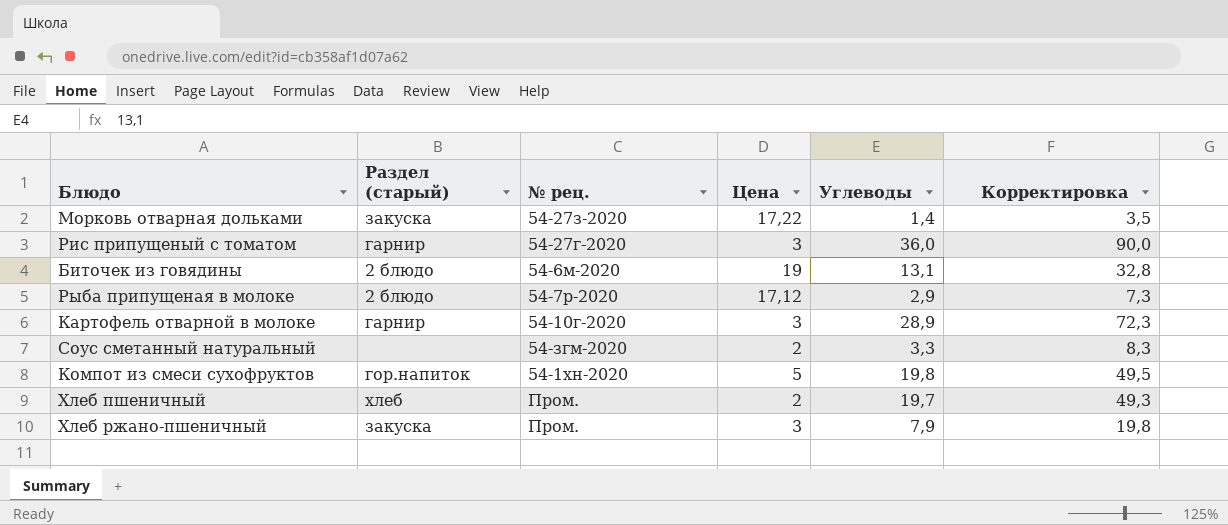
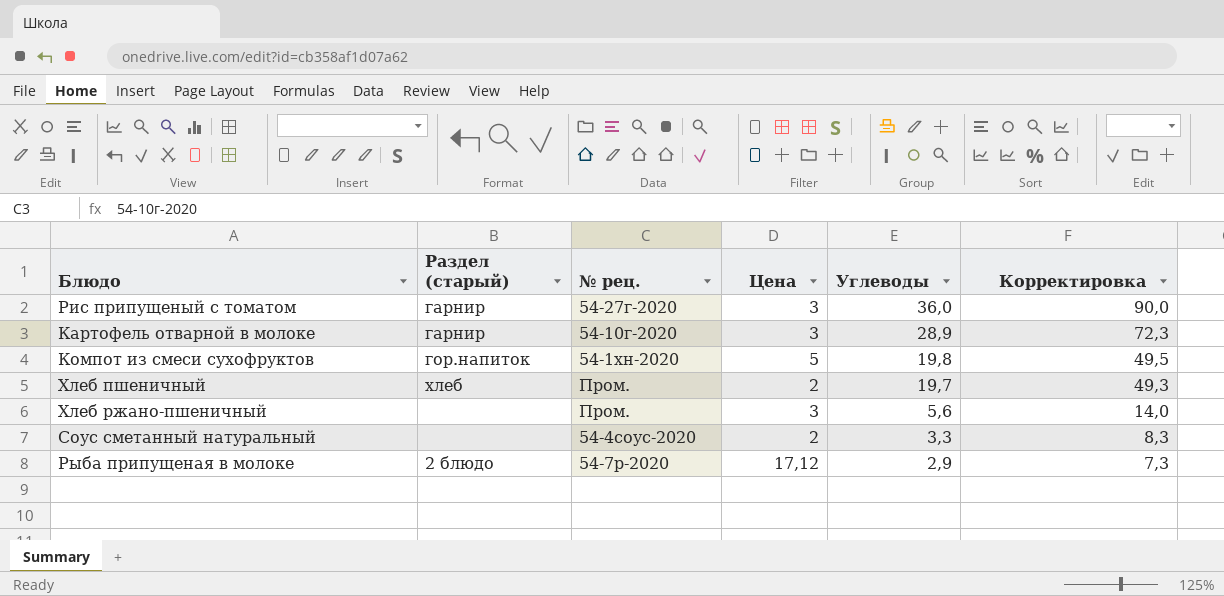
row order: none -> Углеводы descending
row Морковь отварная дольками: закуска | 54-27з-2020 | 17,22 | 1,4 | 3,5 -> none
row Биточек из говядины: 2 блюдо | 54-6м-2020 | 19 | 13,1 | 32,8 -> none
Хлеб ржано-пшеничный | Раздел (старый): закуска -> none
Хлеб ржано-пшеничный | Углеводы: 7,9 -> 5,6
Хлеб ржано-пшеничный | Корректировка: 19,8 -> 14,0
Соус сметанный натуральный | № рец.: 54-згм-2020 -> 54-4соус-2020

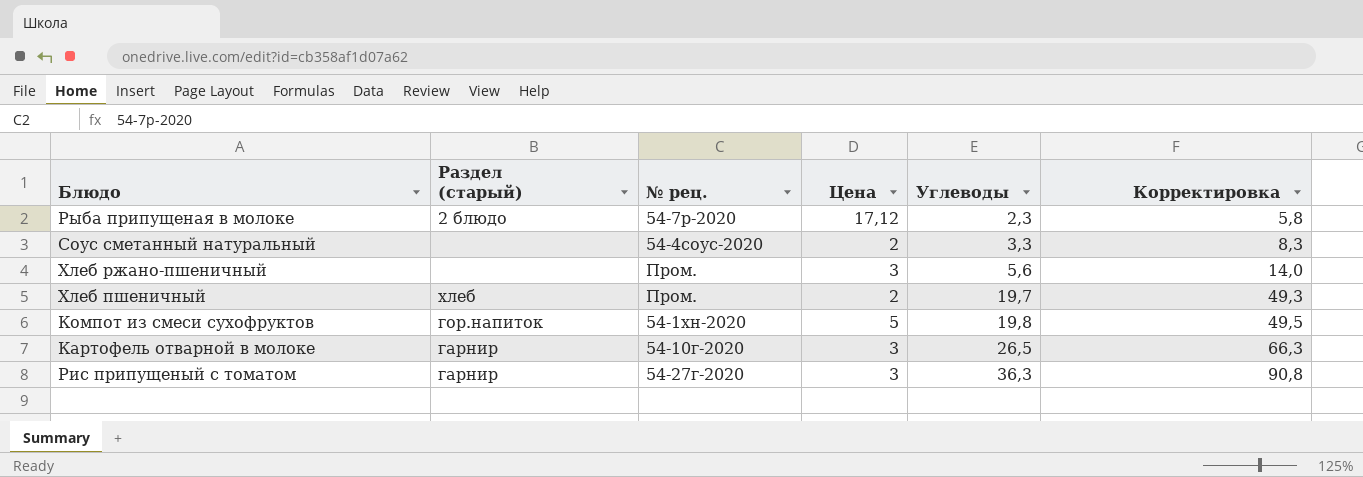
row order: Углеводы descending -> Углеводы ascending
Рыба припущеная в молоке | Углеводы: 2,9 -> 2,3
Рыба припущеная в молоке | Корректировка: 7,3 -> 5,8
Картофель отварной в молоке | Углеводы: 28,9 -> 26,5
Картофель отварной в молоке | Корректировка: 72,3 -> 66,3
Рис припущеный с томатом | Углеводы: 36,0 -> 36,3
Рис припущеный с томатом | Корректировка: 90,0 -> 90,8

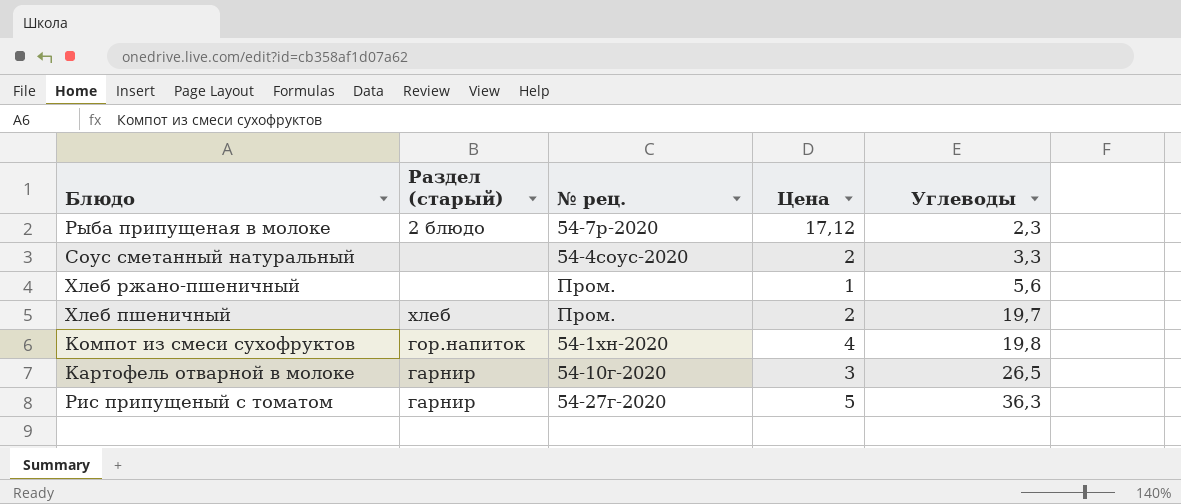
column Корректировка | formula: [Углеводы] * 2,5 -> none
Хлеб ржано-пшеничный | Цена: 3 -> 1
Компот из смеси сухофруктов | Цена: 5 -> 4
Рис припущеный с томатом | Цена: 3 -> 5

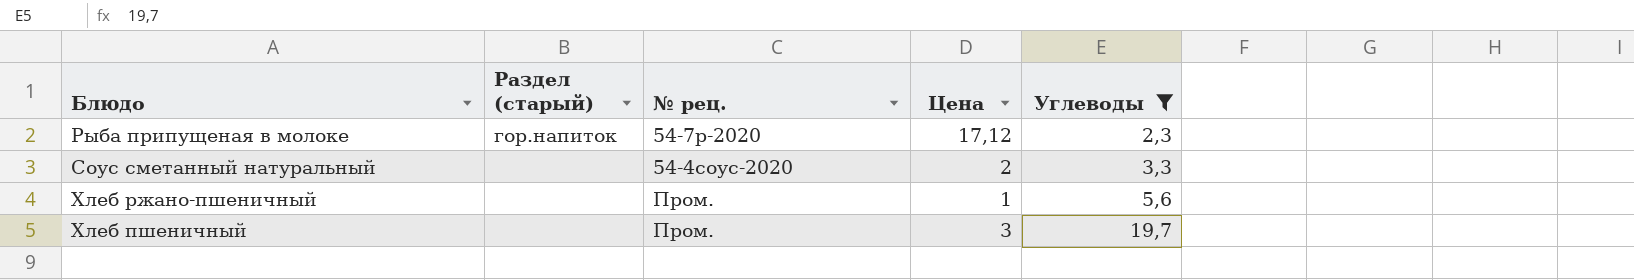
filter: none -> Углеводы <= 19,7
Рыба припущеная в молоке | Раздел (старый): 2 блюдо -> гор.напиток
Хлеб пшеничный | Раздел (старый): хлеб -> none
Хлеб пшеничный | Цена: 2 -> 3

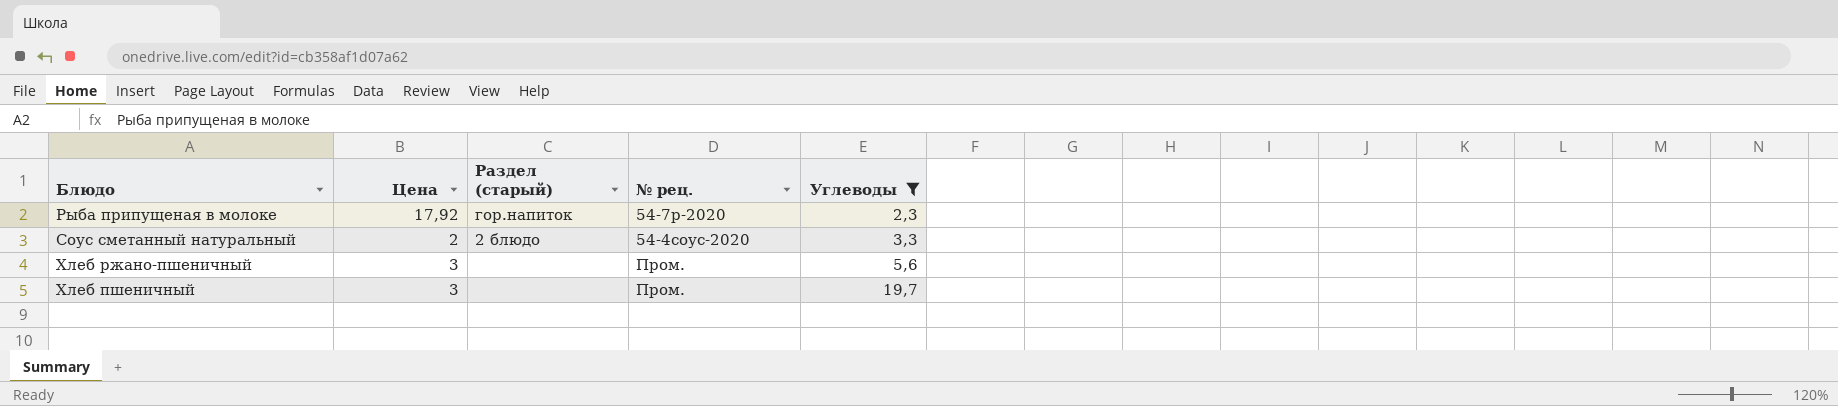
column Цена | position: 4 -> 2
Рыба припущеная в молоке | Цена: 17,12 -> 17,92
Соус сметанный натуральный | Раздел (старый): none -> 2 блюдо
Хлеб ржано-пшеничный | Цена: 1 -> 3

